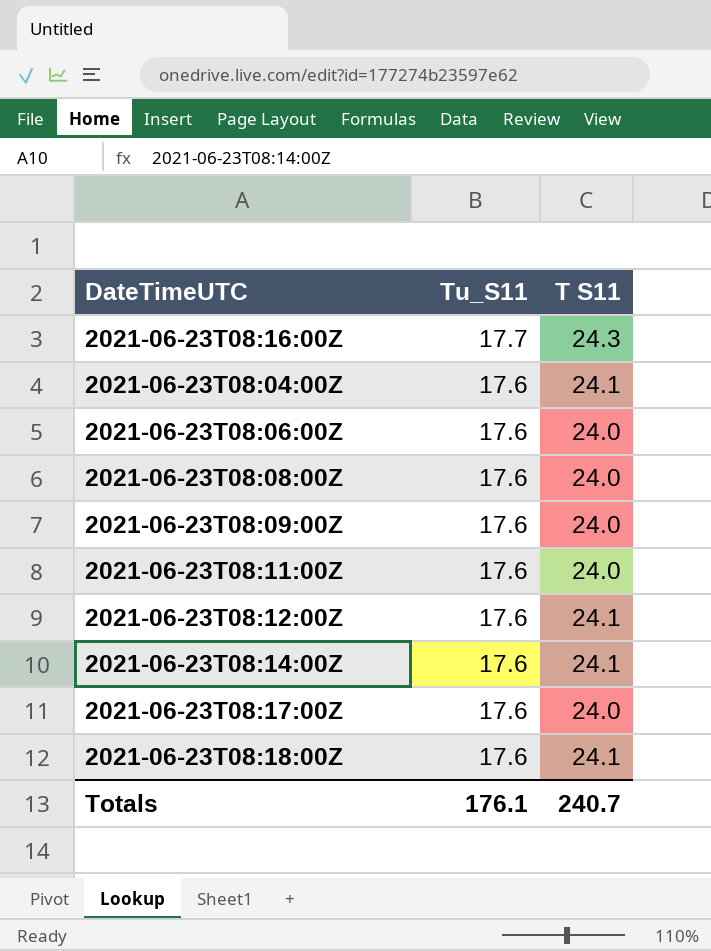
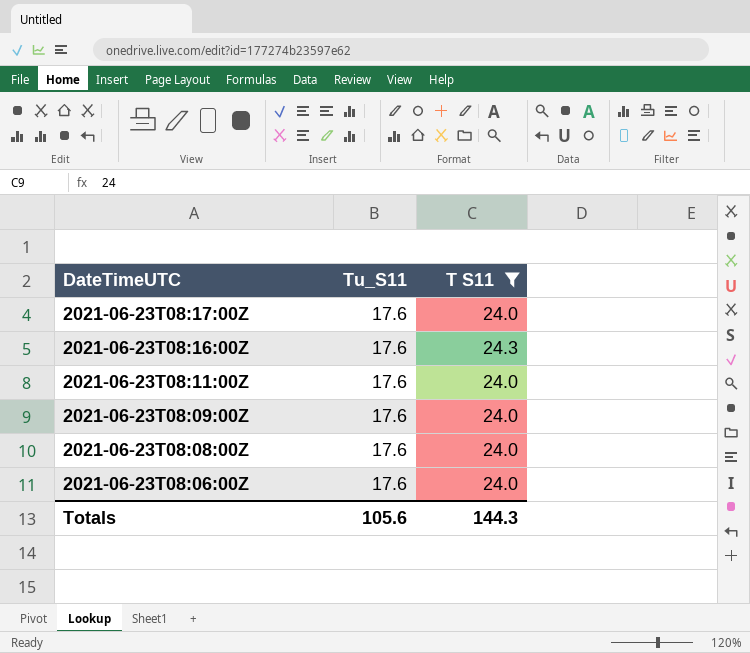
filter: none -> T S11 != 24.1
row order: Tu_S11 descending -> DateTimeUTC descending
2021-06-23T08:16:00Z | Tu_S11: 17.7 -> 17.6
Totals | Tu_S11: 176.1 -> 105.6
Totals | T S11: 240.7 -> 144.3

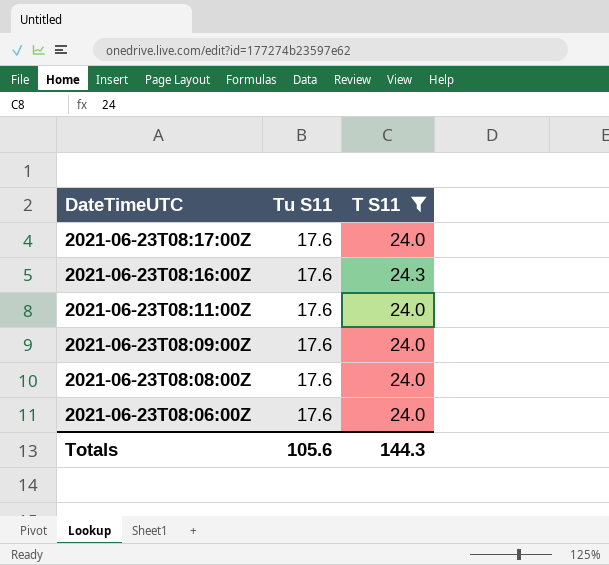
column name: Tu_S11 -> Tu S11

